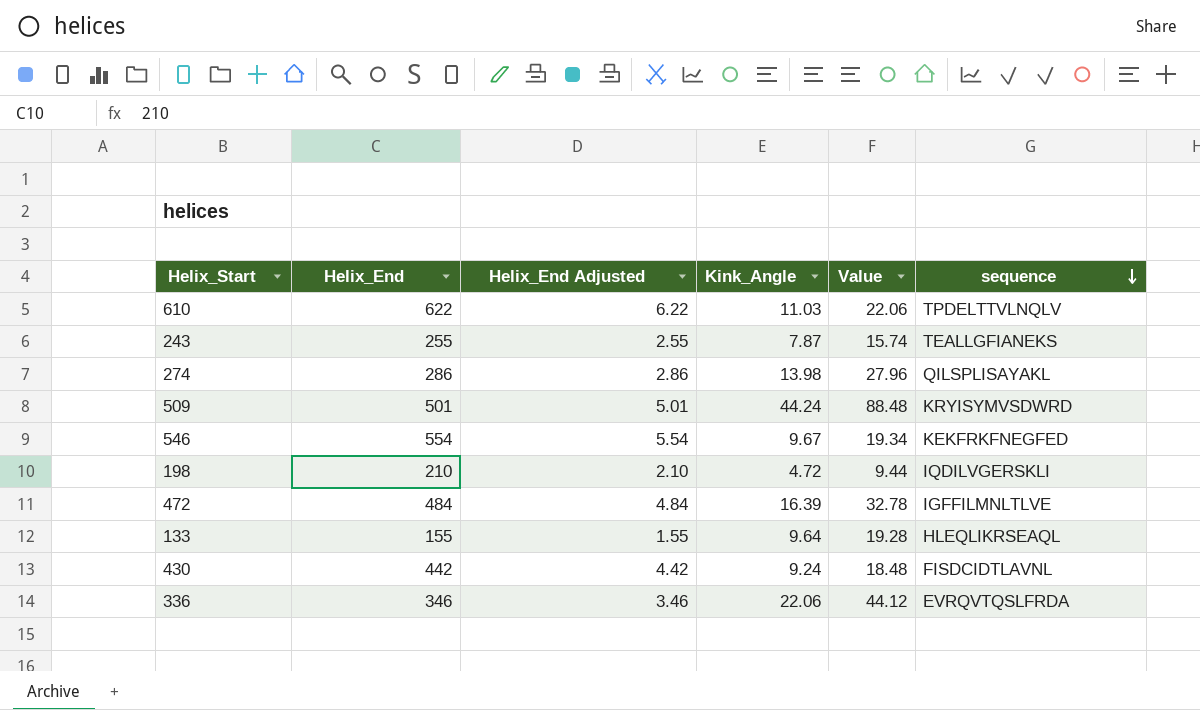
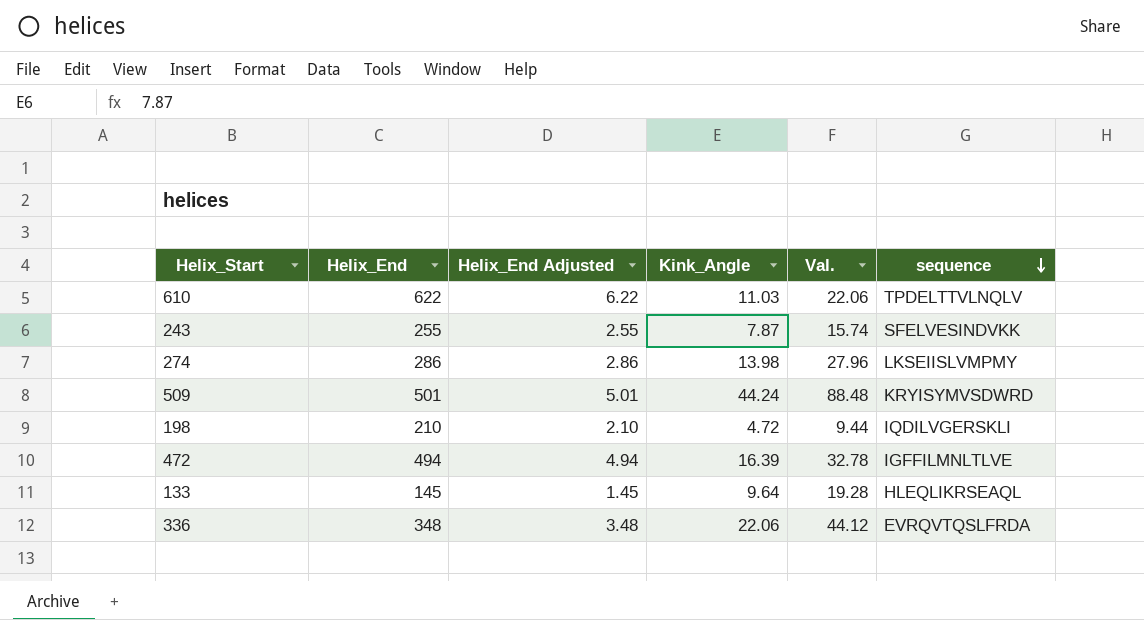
column name: Value -> Val.
row 546: 554 | 5.54 | 9.67 | 19.34 | KEKFRKFNEGFED -> none
row 430: 442 | 4.42 | 9.24 | 18.48 | FISDCIDTLAVNL -> none
243 | sequence: TEALLGFIANEKS -> SFELVESINDVKK
274 | sequence: QILSPLISAYAKL -> LKSEIISLVMPMY
472 | Helix_End: 484 -> 494
472 | Helix_End Adjusted: 4.84 -> 4.94
133 | Helix_End: 155 -> 145
133 | Helix_End Adjusted: 1.55 -> 1.45
336 | Helix_End: 346 -> 348
336 | Helix_End Adjusted: 3.46 -> 3.48

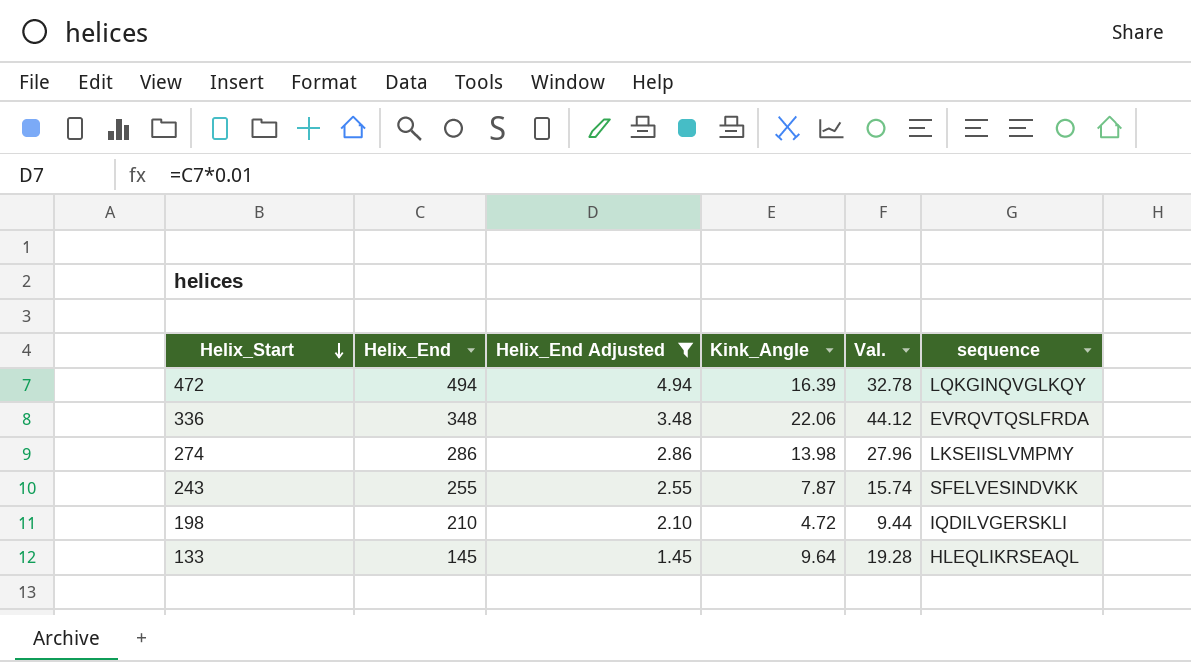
filter: none -> Helix_End Adjusted <= 4.94
row order: sequence descending -> Helix_Start descending
472 | sequence: IGFFILMNLTLVE -> LQKGINQVGLKQY

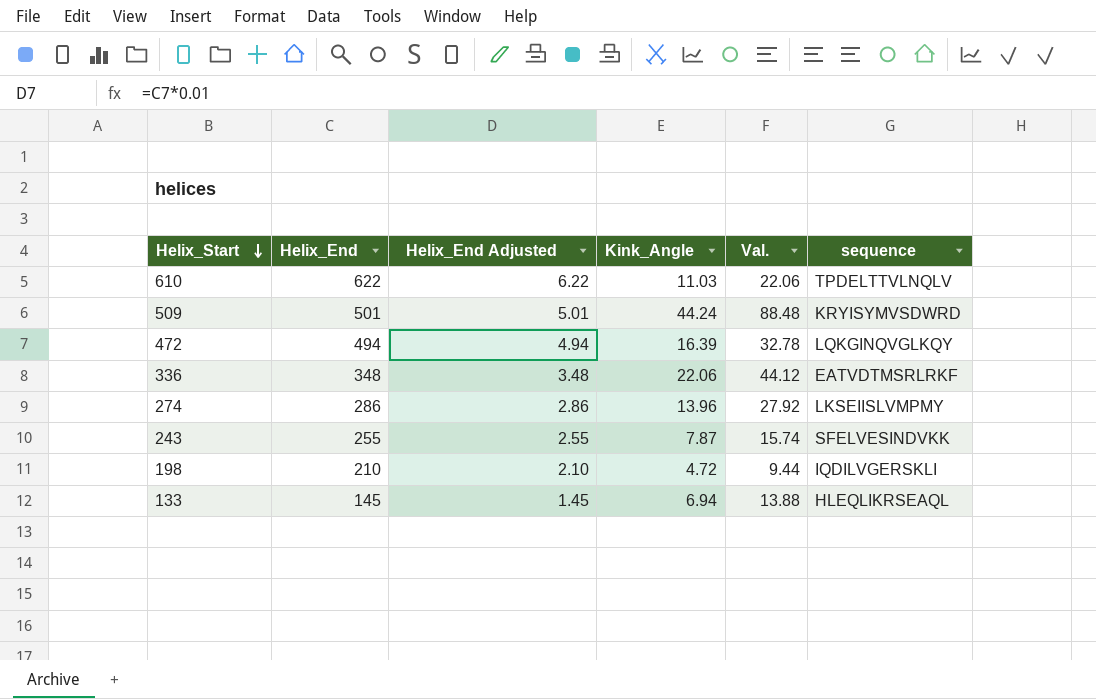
filter: Helix_End Adjusted <= 4.94 -> none
336 | sequence: EVRQVTQSLFRDA -> EATVDTMSRLRKF
274 | Kink_Angle: 13.98 -> 13.96
274 | Val.: 27.96 -> 27.92
133 | Kink_Angle: 9.64 -> 6.94
133 | Val.: 19.28 -> 13.88

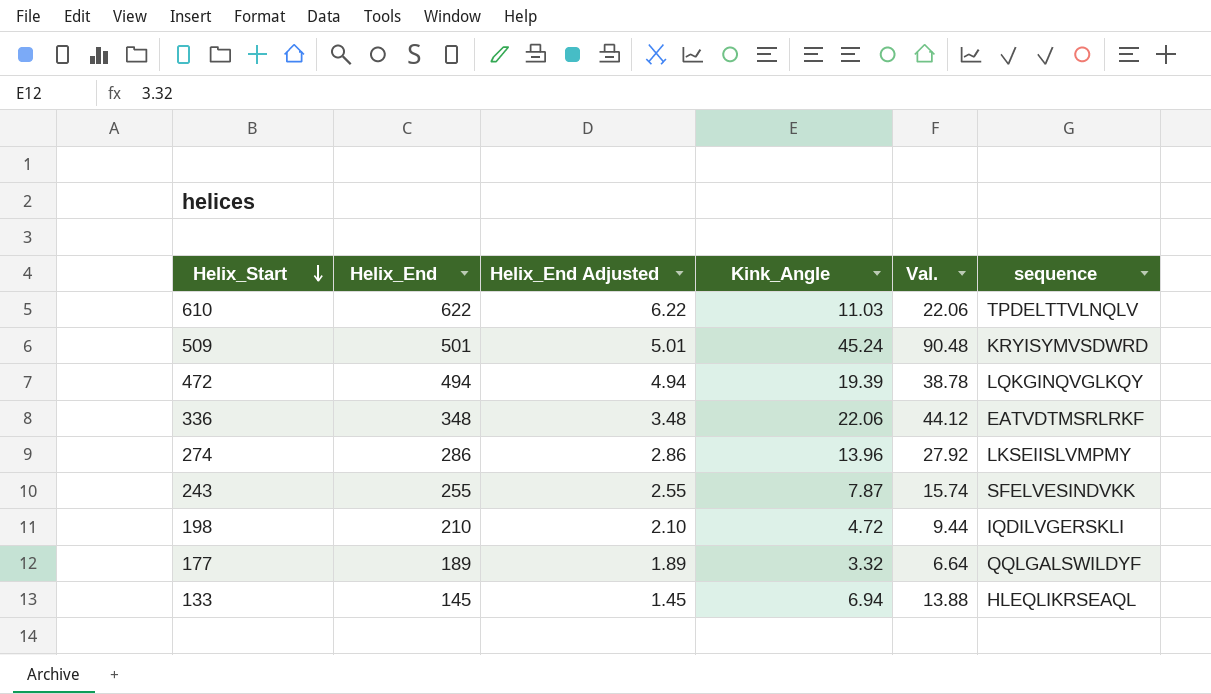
509 | Kink_Angle: 44.24 -> 45.24
509 | Val.: 88.48 -> 90.48
472 | Kink_Angle: 16.39 -> 19.39
472 | Val.: 32.78 -> 38.78
row 177: none -> 189 | 1.89 | 3.32 | 6.64 | QQLGALSWILDYF

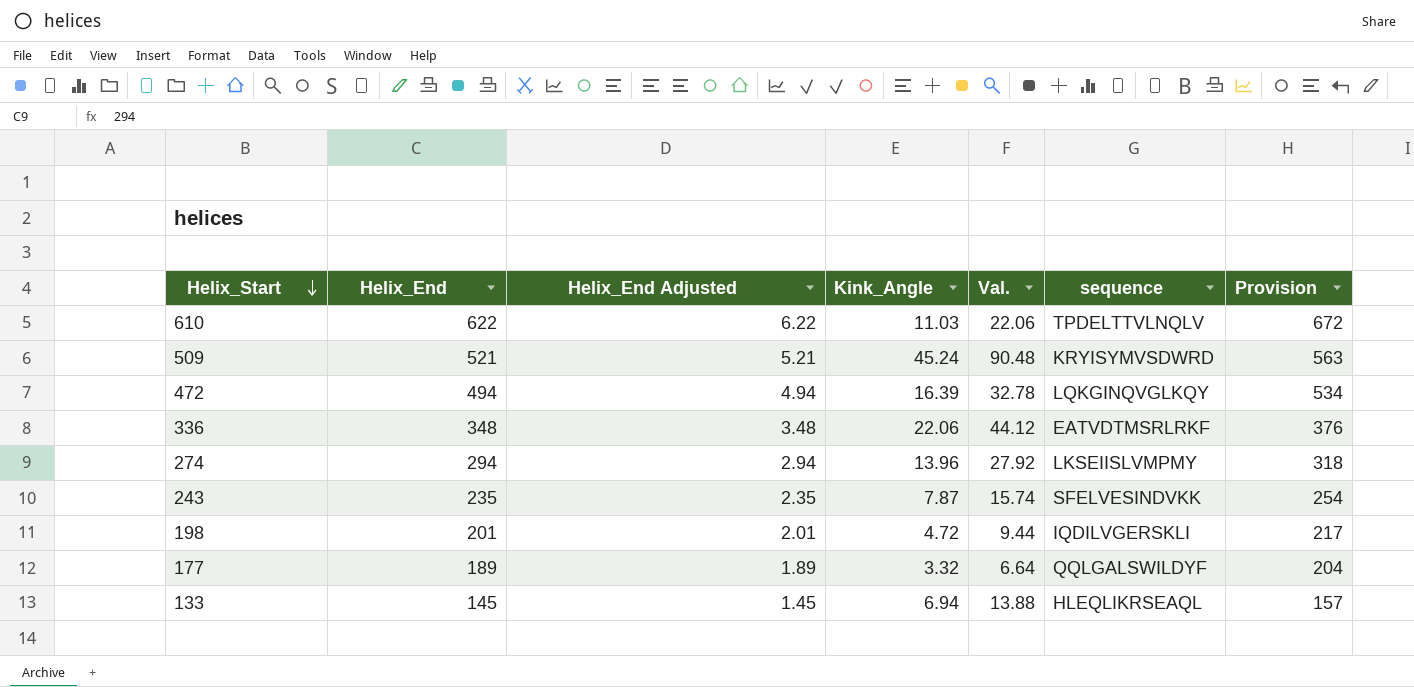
column Provision | formula: none -> [Helix_End] * 1.08
509 | Helix_End: 501 -> 521
509 | Helix_End Adjusted: 5.01 -> 5.21
472 | Kink_Angle: 19.39 -> 16.39
472 | Val.: 38.78 -> 32.78
274 | Helix_End: 286 -> 294
274 | Helix_End Adjusted: 2.86 -> 2.94
243 | Helix_End: 255 -> 235
243 | Helix_End Adjusted: 2.55 -> 2.35
198 | Helix_End: 210 -> 201
198 | Helix_End Adjusted: 2.10 -> 2.01

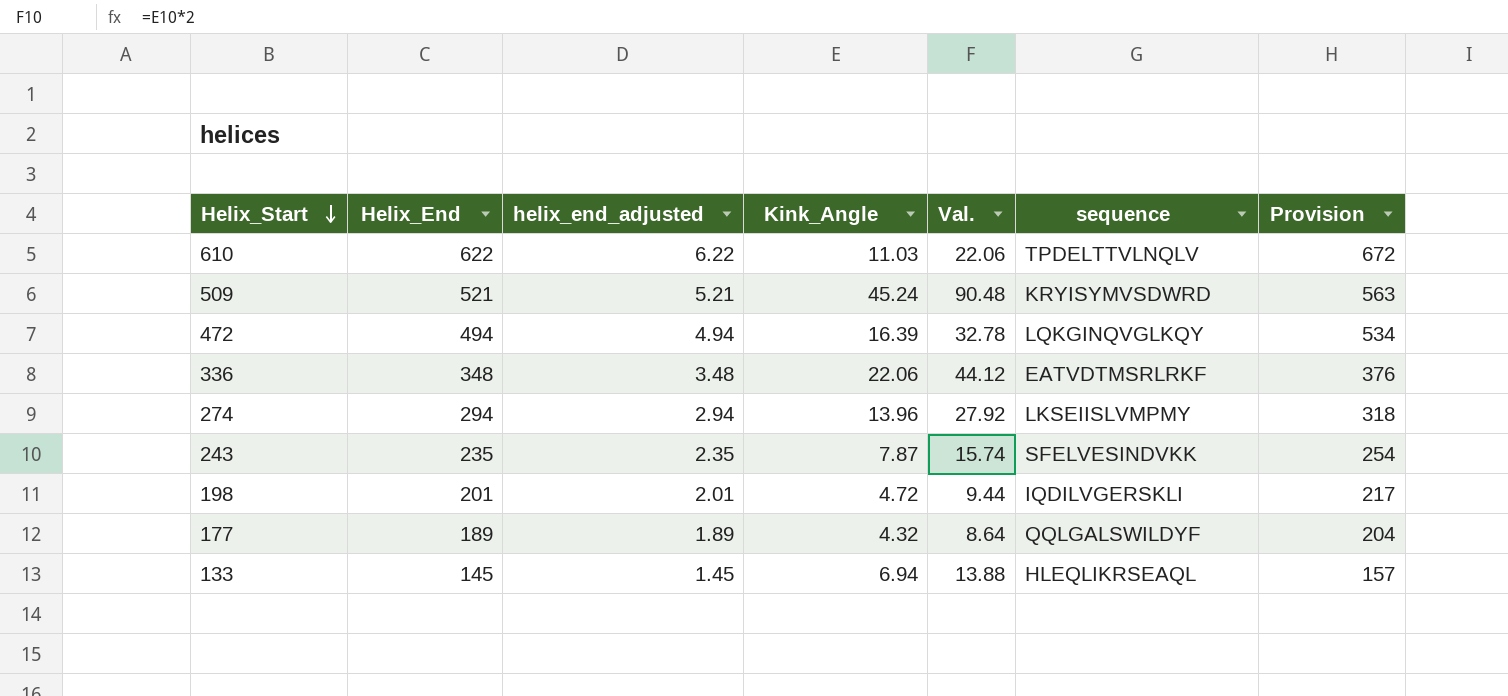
column name: Helix_End Adjusted -> helix_end_adjusted
177 | Kink_Angle: 3.32 -> 4.32
177 | Val.: 6.64 -> 8.64

